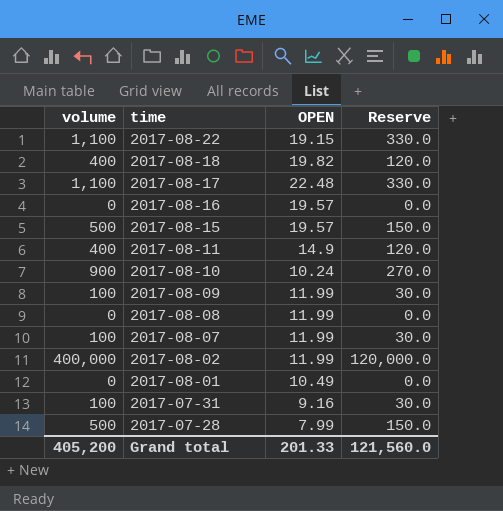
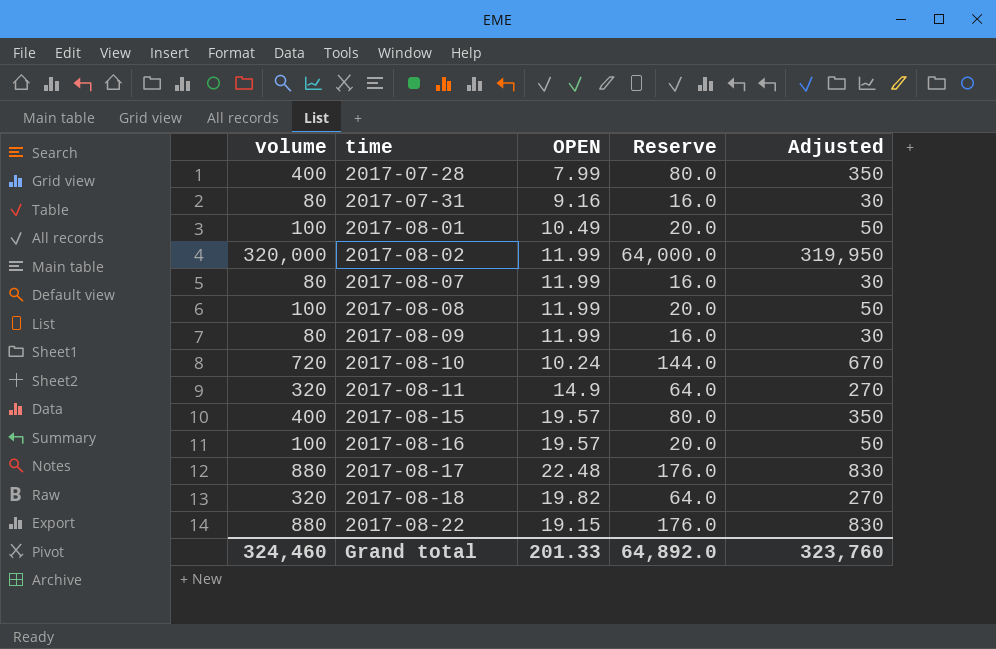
row order: time descending -> time ascending
column Reserve | formula: [volume] * 0.3 -> [volume] * 0.2
column Adjusted | formula: none -> [volume] - 50
2017-07-28 | volume: 500 -> 400
2017-07-31 | volume: 100 -> 80
2017-08-01 | volume: 0 -> 100
2017-08-02 | volume: 400,000 -> 320,000
2017-08-07 | volume: 100 -> 80
2017-08-08 | volume: 0 -> 100
2017-08-09 | volume: 100 -> 80
2017-08-10 | volume: 900 -> 720
2017-08-11 | volume: 400 -> 320
2017-08-15 | volume: 500 -> 400
2017-08-16 | volume: 0 -> 100
2017-08-17 | volume: 1,100 -> 880
2017-08-18 | volume: 400 -> 320
2017-08-22 | volume: 1,100 -> 880
Grand total | volume: 405,200 -> 324,460
Grand total | Reserve: 121,560.0 -> 64,892.0

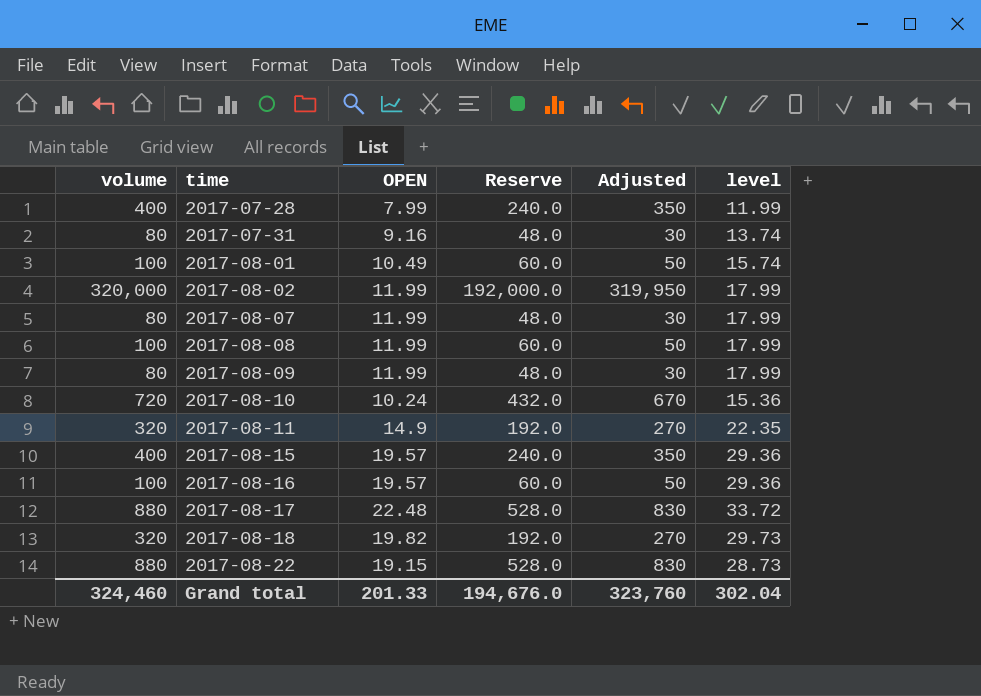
column Reserve | formula: [volume] * 0.2 -> [volume] * 0.6
column level | formula: none -> [OPEN] * 1.5
Grand total | Reserve: 64,892.0 -> 194,676.0

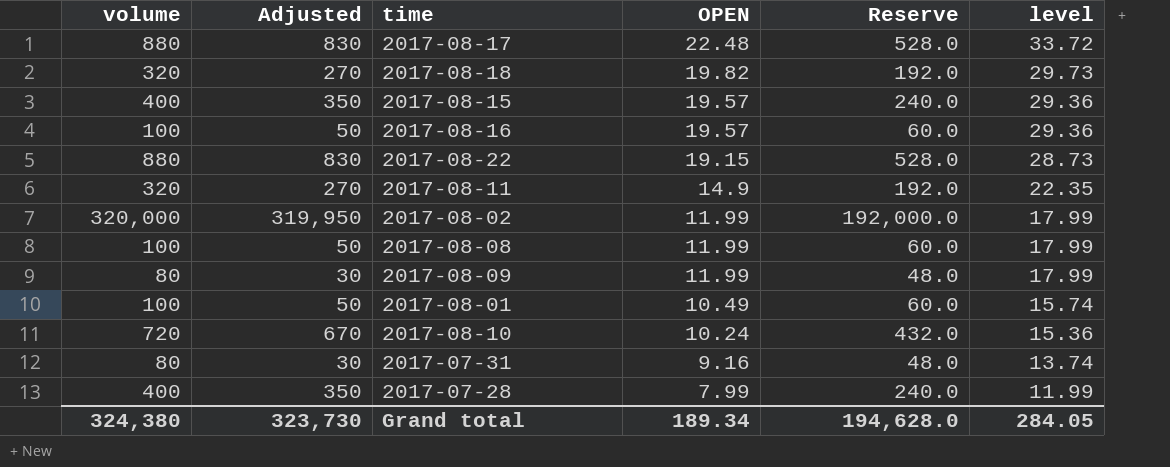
row order: time ascending -> OPEN descending
column Adjusted | position: 5 -> 2
row 2017-08-07: 80 | 11.99 | 48.0 | 30 | 17.99 -> none
Grand total | volume: 324,460 -> 324,380
Grand total | Adjusted: 323,760 -> 323,730
Grand total | OPEN: 201.33 -> 189.34
Grand total | Reserve: 194,676.0 -> 194,628.0
Grand total | level: 302.04 -> 284.05

